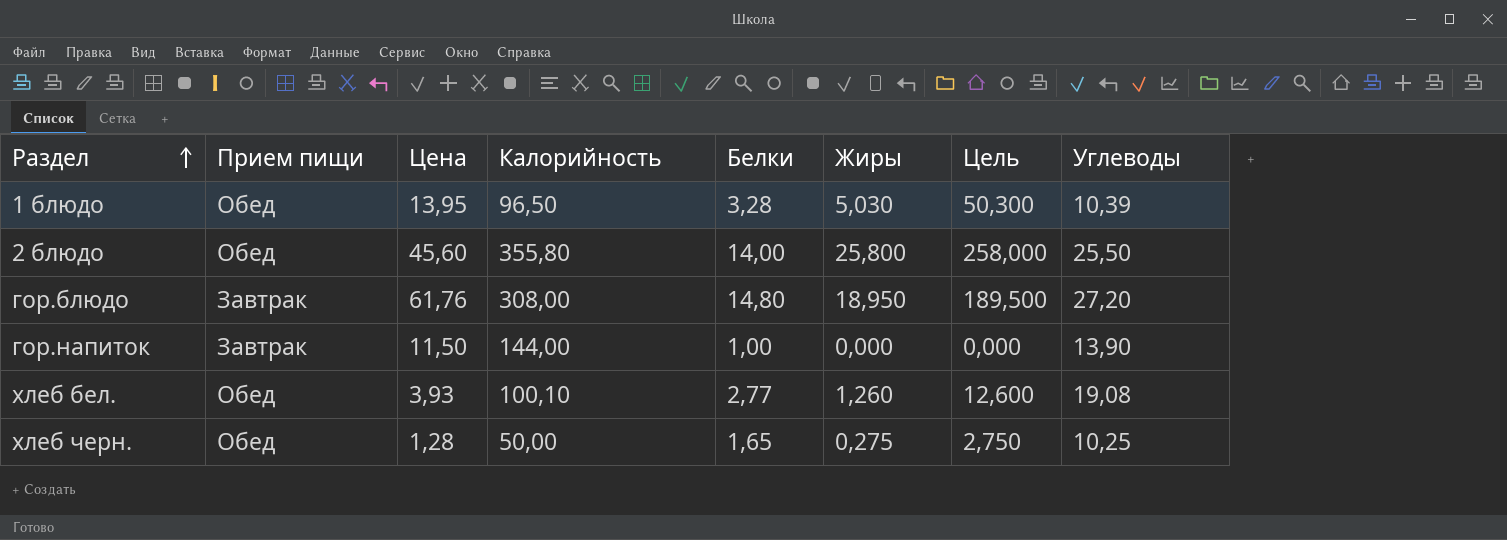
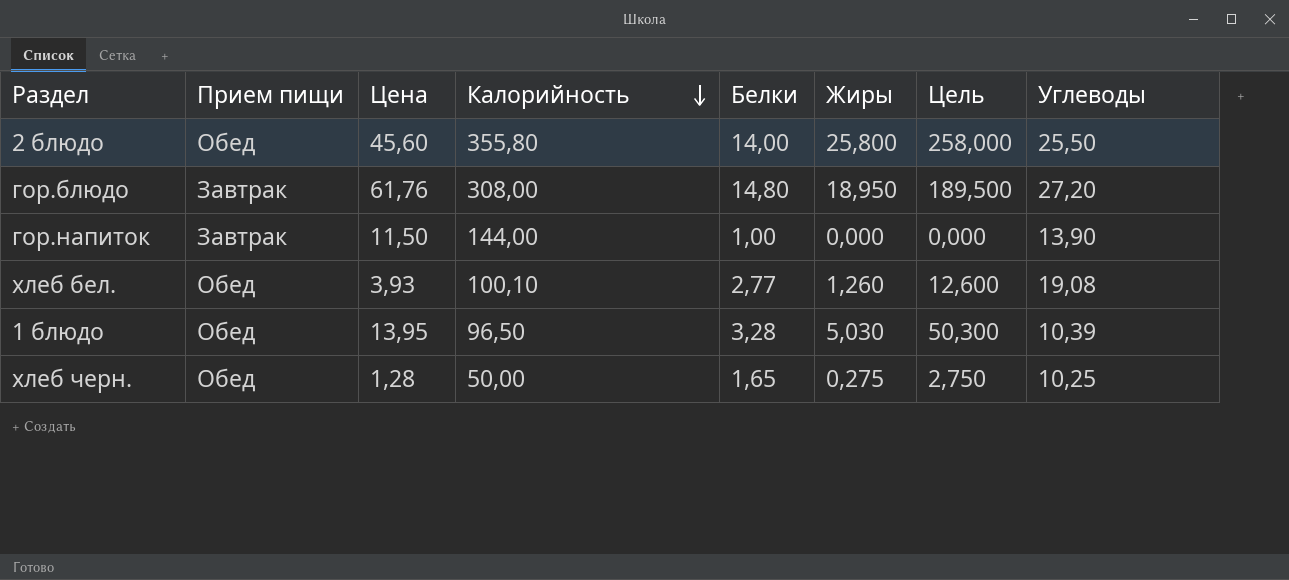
row order: Раздел ascending -> Калорийность descending

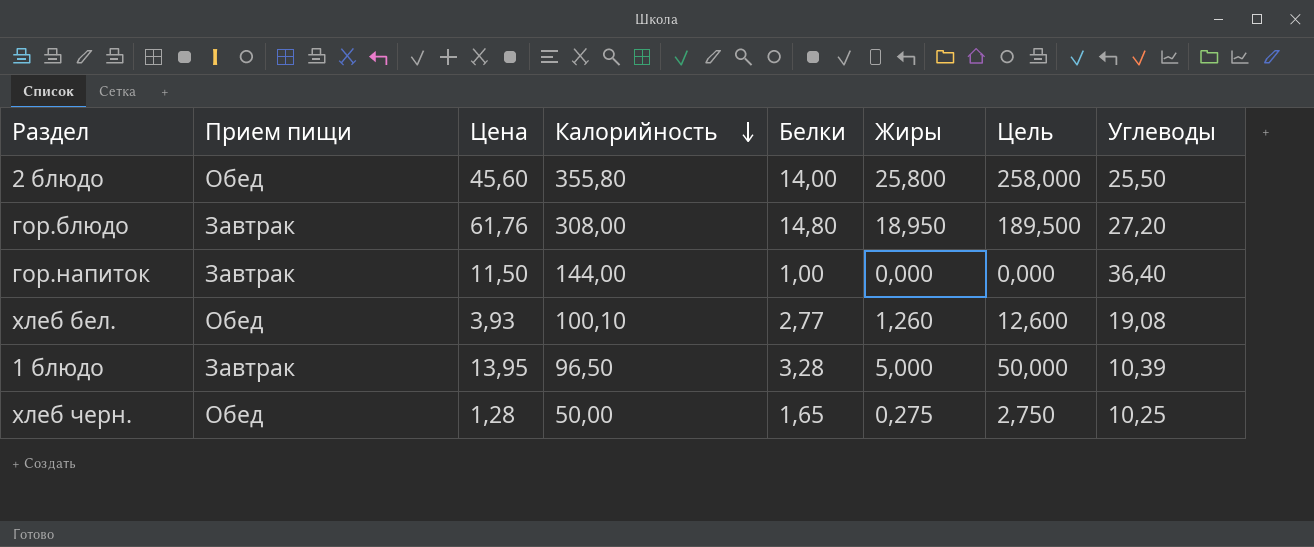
гор.напиток | Углеводы: 13,90 -> 36,40
1 блюдо | Прием пищи: Обед -> Завтрак
1 блюдо | Жиры: 5,030 -> 5,000
1 блюдо | Цель: 50,300 -> 50,000

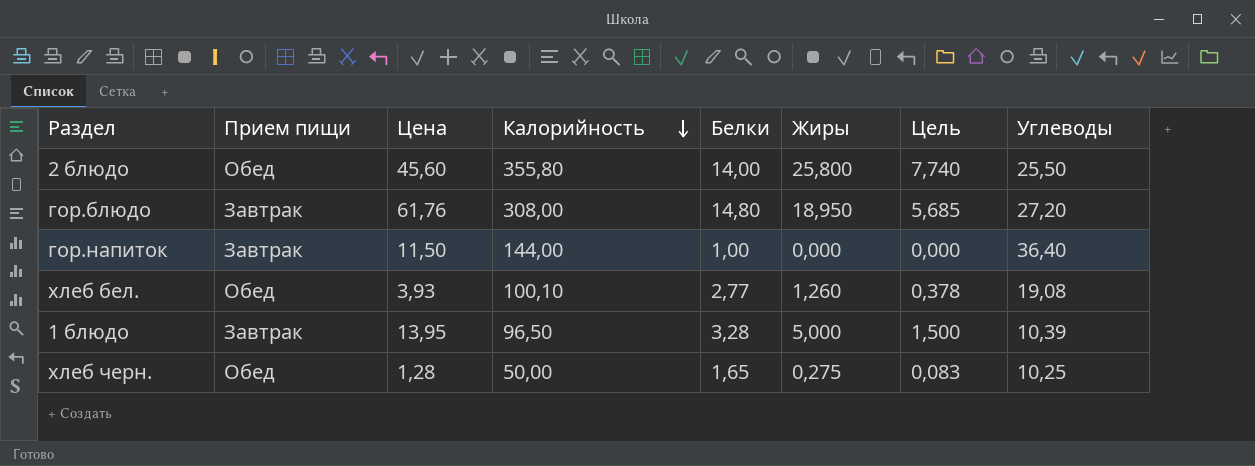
column Цель | formula: [Жиры] * 10 -> [Жиры] * 0,3

